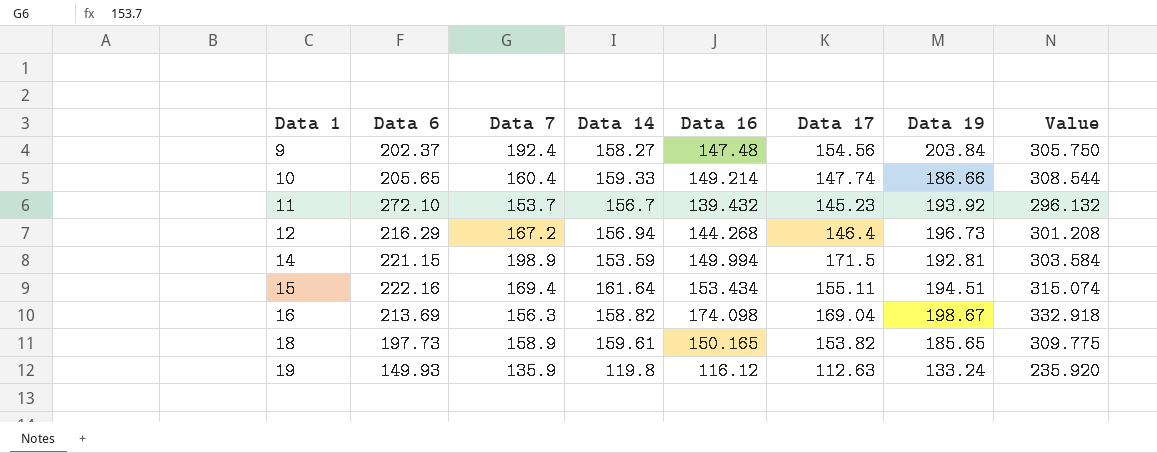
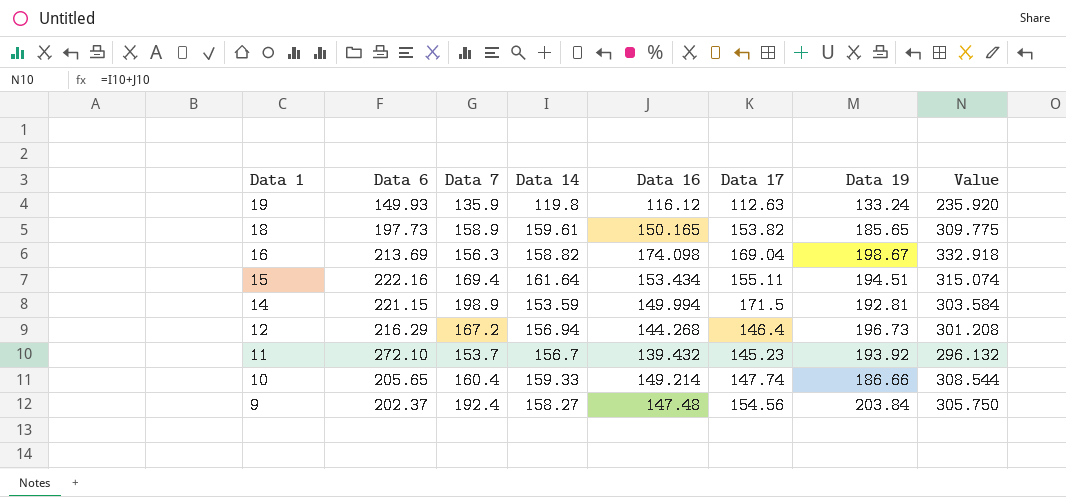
row order: Data 1 ascending -> Data 1 descending

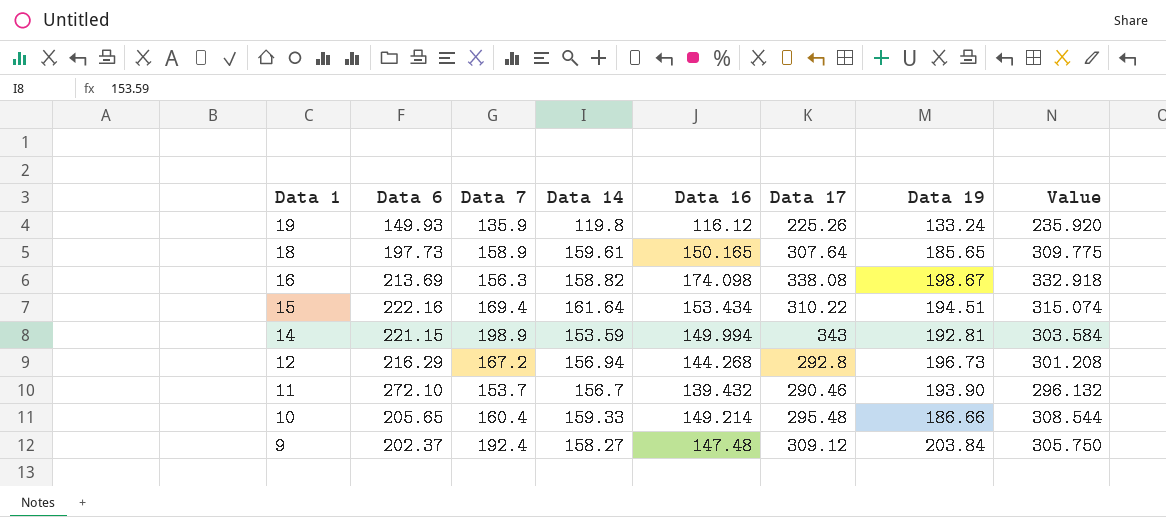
19 | Data 17: 112.63 -> 225.26
18 | Data 17: 153.82 -> 307.64
16 | Data 17: 169.04 -> 338.08
15 | Data 17: 155.11 -> 310.22
14 | Data 17: 171.5 -> 343
12 | Data 17: 146.4 -> 292.8
11 | Data 17: 145.23 -> 290.46
11 | Data 19: 193.92 -> 193.90
10 | Data 17: 147.74 -> 295.48
9 | Data 17: 154.56 -> 309.12

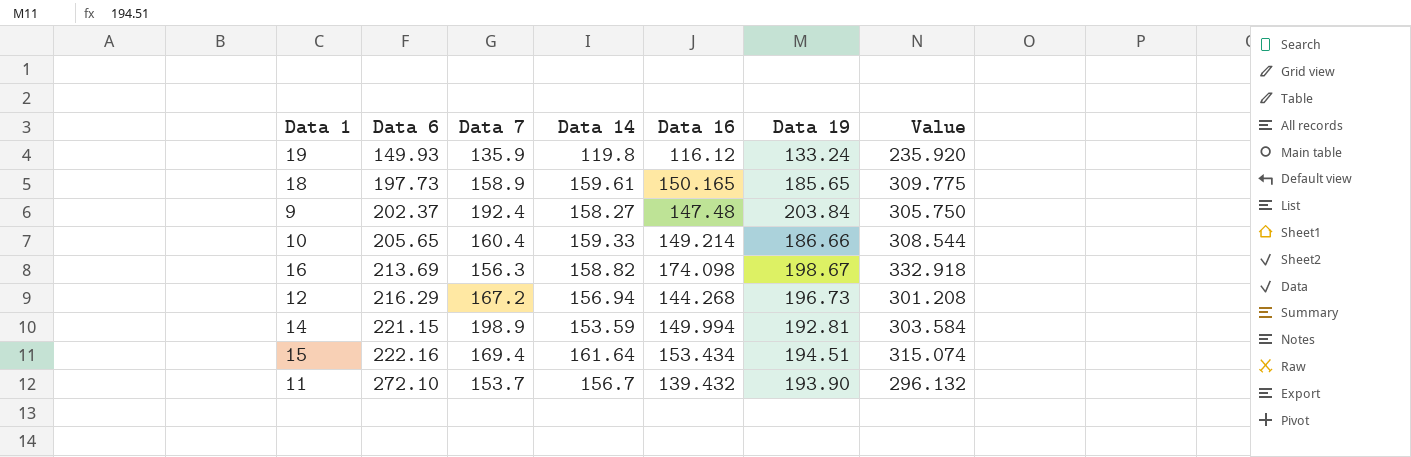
row order: Data 1 descending -> Data 6 ascending
column Data 17 | position: 6 -> none

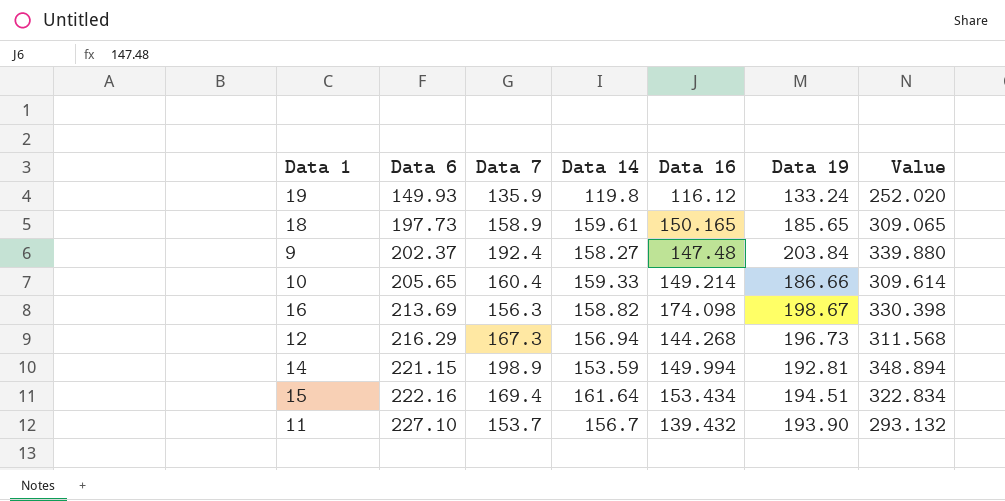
column Value | formula: [Data 14] + [Data 16] -> [Data 7] + [Data 16]
12 | Data 7: 167.2 -> 167.3
11 | Data 6: 272.10 -> 227.10

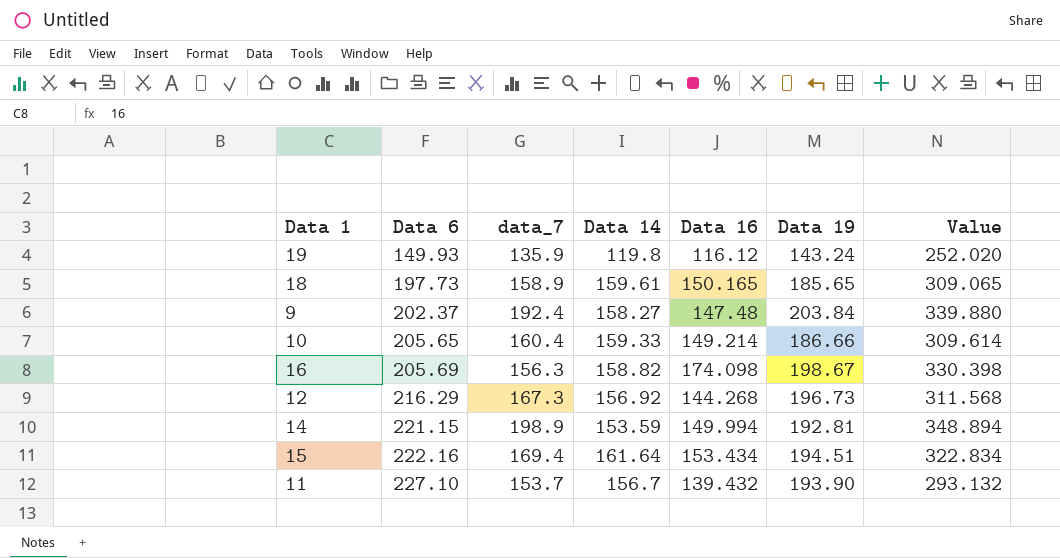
column name: Data 7 -> data_7
19 | Data 19: 133.24 -> 143.24
16 | Data 6: 213.69 -> 205.69
12 | Data 14: 156.94 -> 156.92

